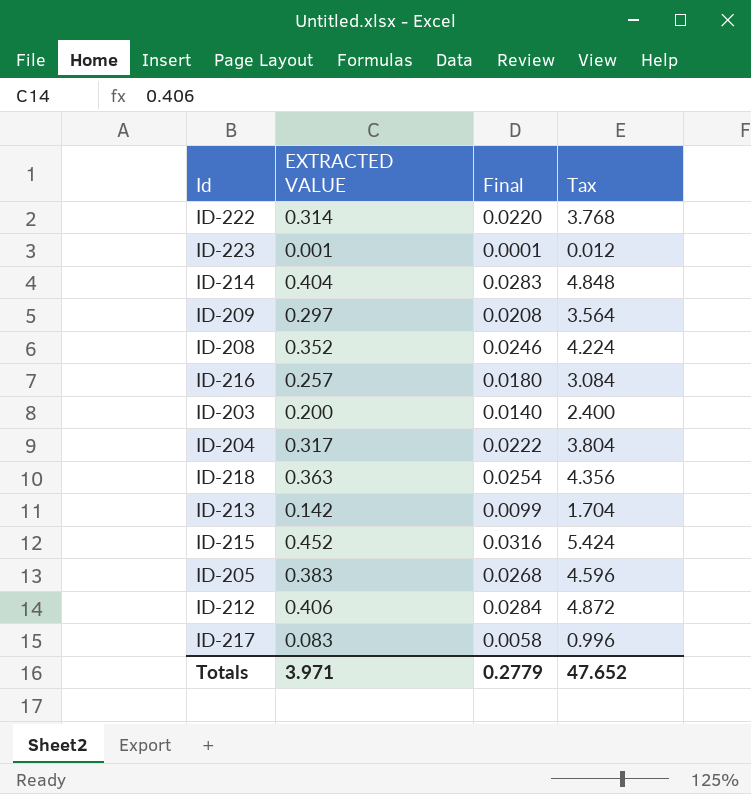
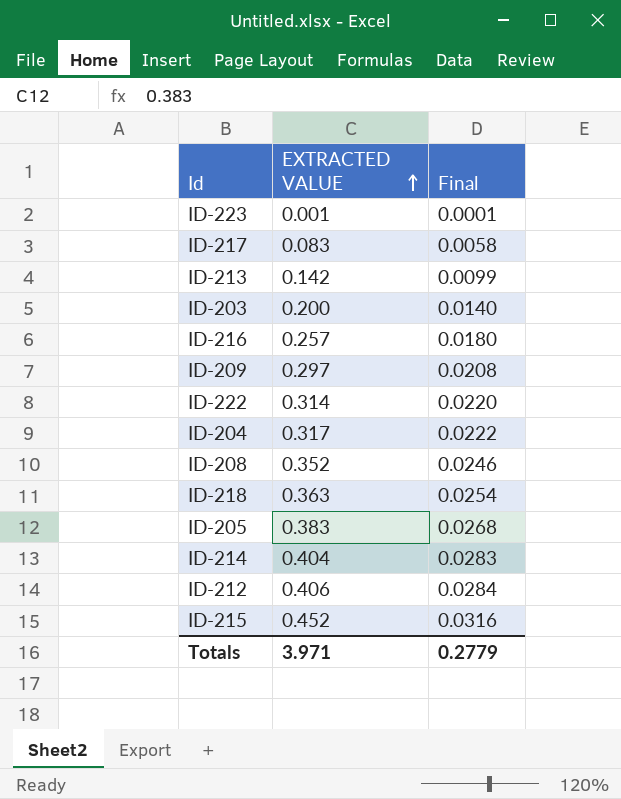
row order: none -> EXTRACTED VALUE ascending
column Tax | formula: [EXTRACTED VALUE] * 12 -> none

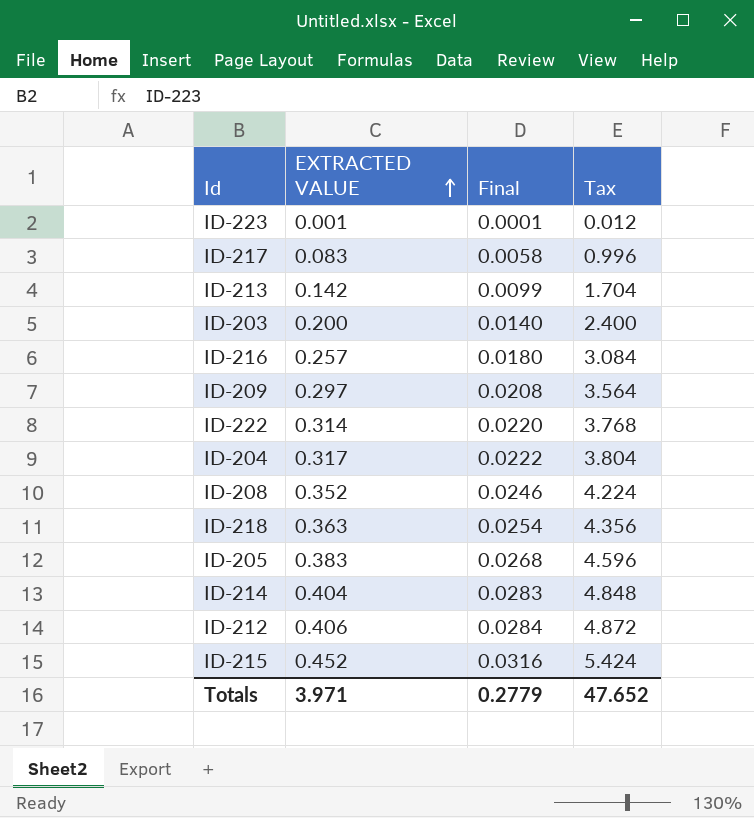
column Tax | formula: none -> [EXTRACTED VALUE] * 12

